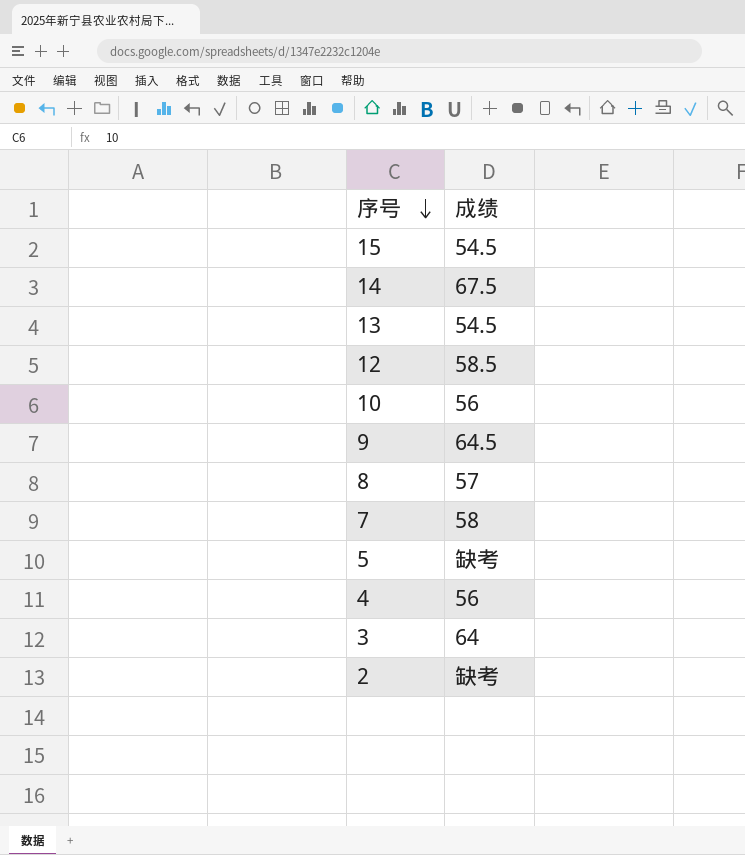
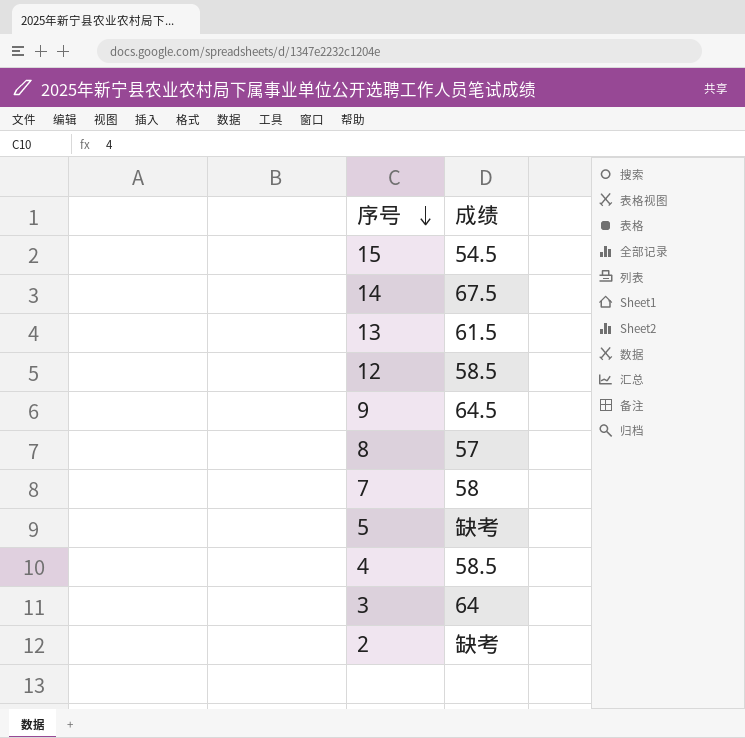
row 10: 56 -> none
13 | 成绩: 54.5 -> 61.5
4 | 成绩: 56 -> 58.5

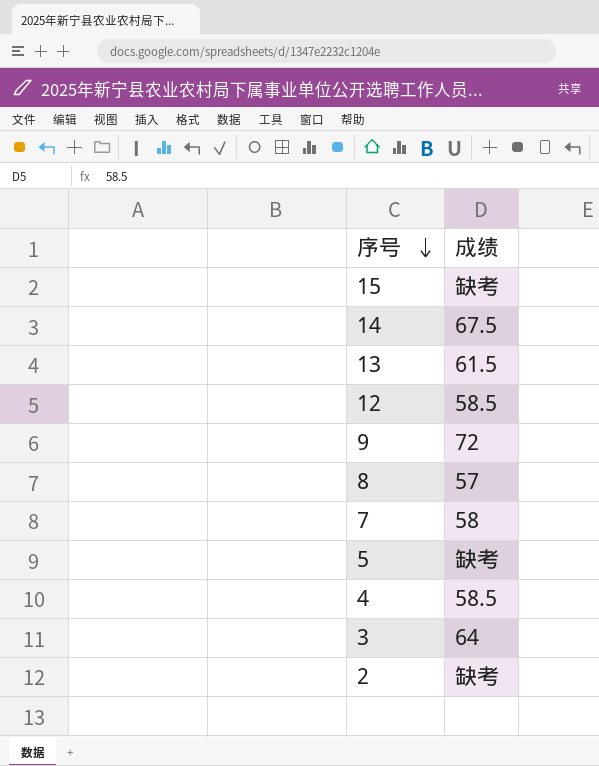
15 | 成绩: 54.5 -> 缺考
9 | 成绩: 64.5 -> 72

